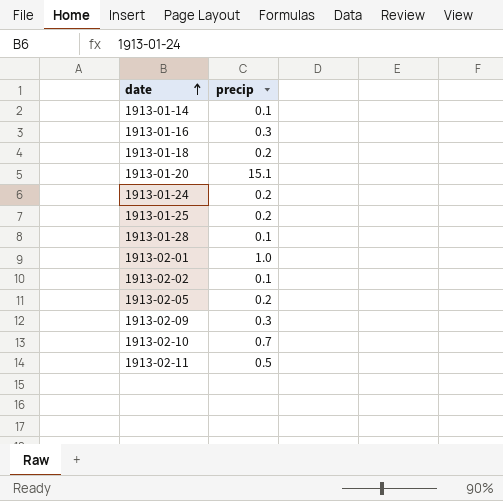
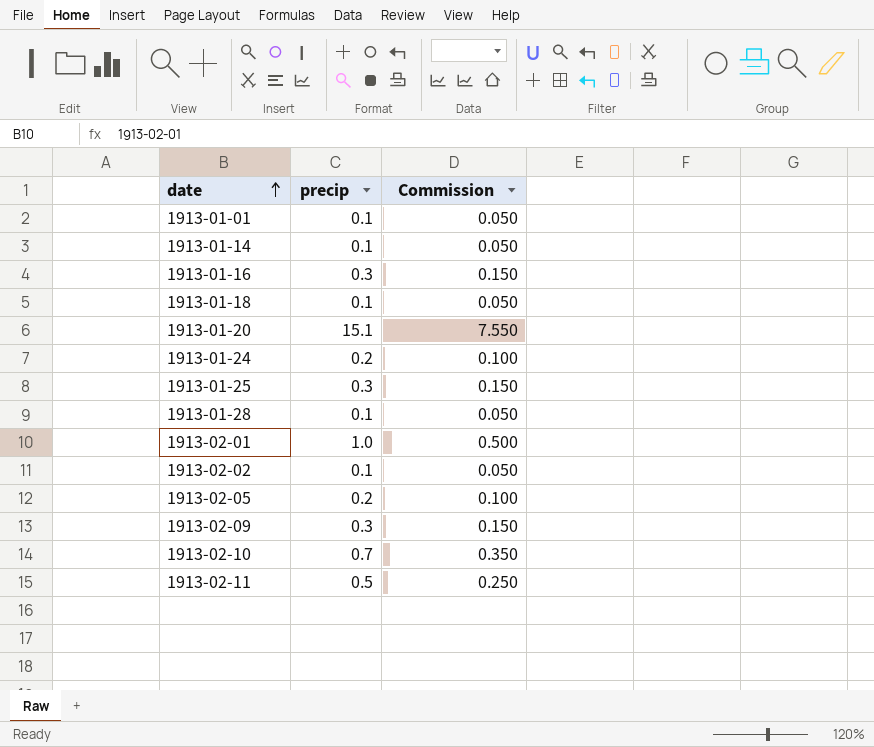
column Commission | formula: none -> [precip] * 0.5
row 1913-01-01: none -> 0.1 | 0.050
1913-01-18 | precip: 0.2 -> 0.1
1913-01-25 | precip: 0.2 -> 0.3

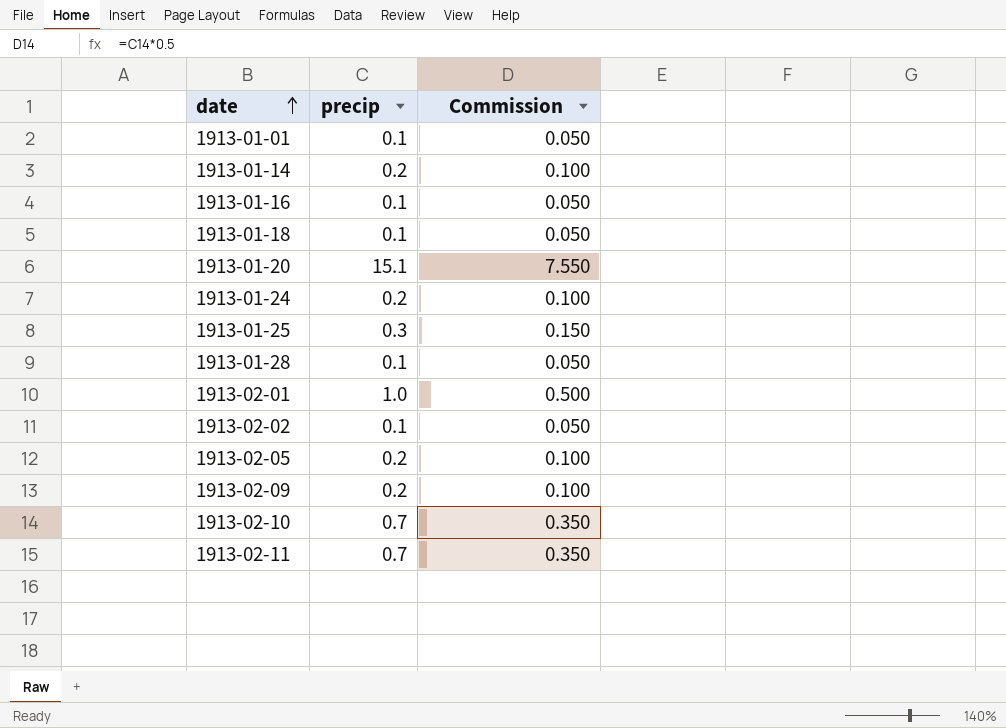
1913-01-14 | precip: 0.1 -> 0.2
1913-01-14 | Commission: 0.050 -> 0.100
1913-01-16 | precip: 0.3 -> 0.1
1913-01-16 | Commission: 0.150 -> 0.050
1913-02-09 | precip: 0.3 -> 0.2
1913-02-09 | Commission: 0.150 -> 0.100
1913-02-11 | precip: 0.5 -> 0.7
1913-02-11 | Commission: 0.250 -> 0.350

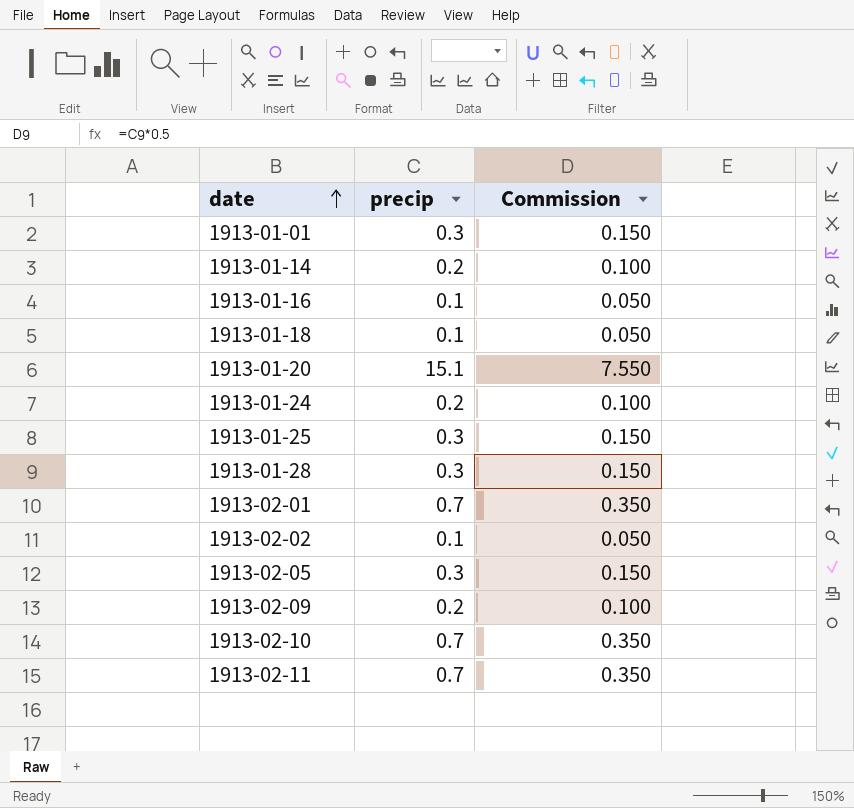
1913-01-01 | precip: 0.1 -> 0.3
1913-01-01 | Commission: 0.050 -> 0.150
1913-01-28 | precip: 0.1 -> 0.3
1913-01-28 | Commission: 0.050 -> 0.150
1913-02-01 | precip: 1.0 -> 0.7
1913-02-01 | Commission: 0.500 -> 0.350
1913-02-05 | precip: 0.2 -> 0.3
1913-02-05 | Commission: 0.100 -> 0.150

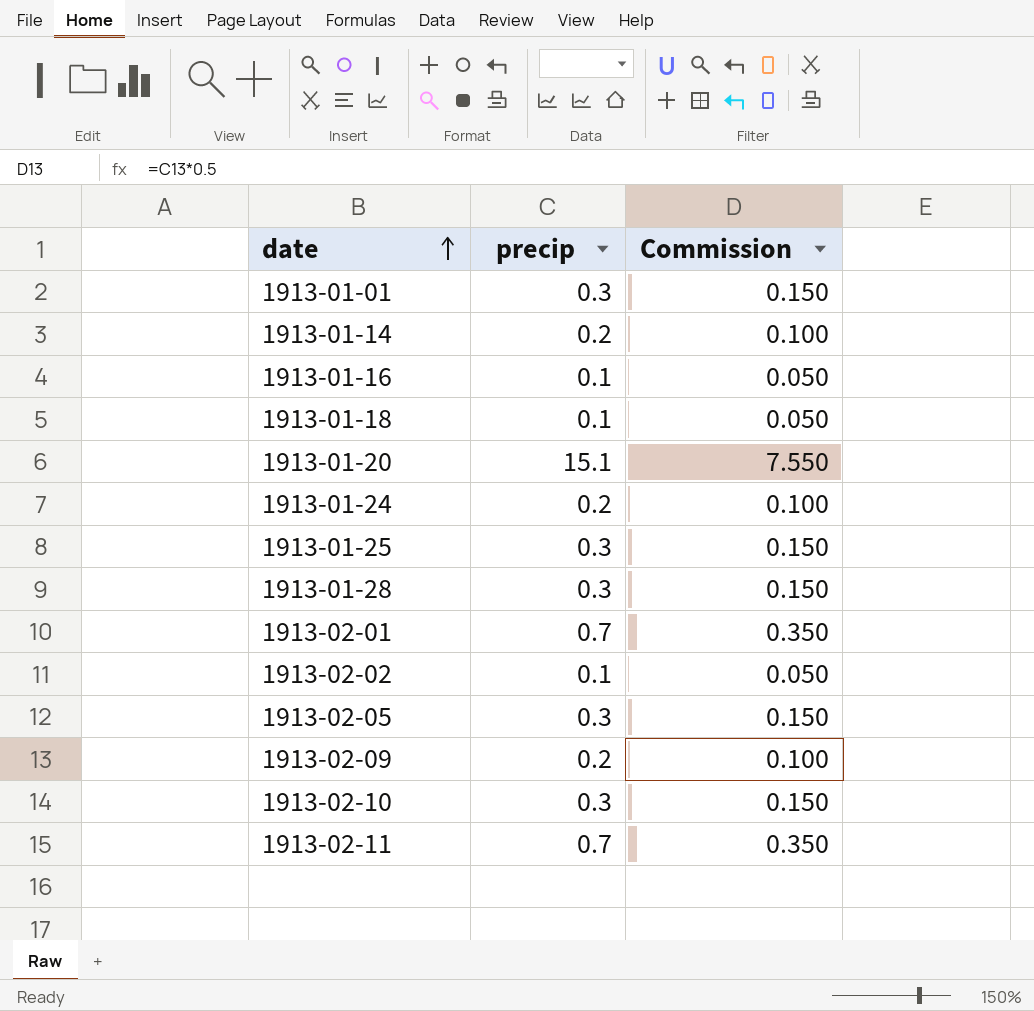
1913-02-10 | precip: 0.7 -> 0.3
1913-02-10 | Commission: 0.350 -> 0.150

